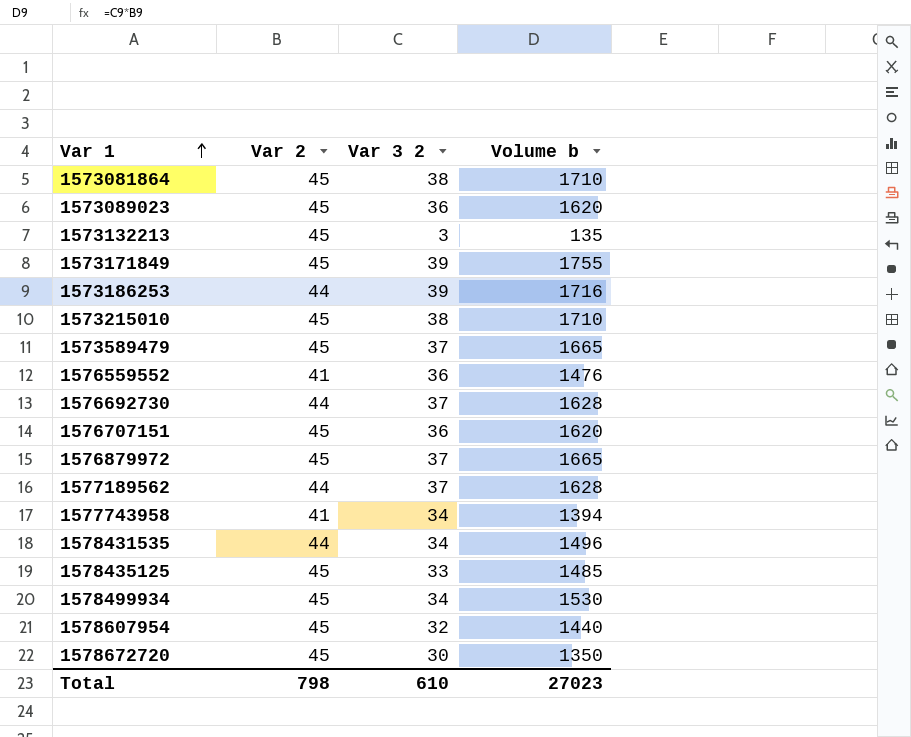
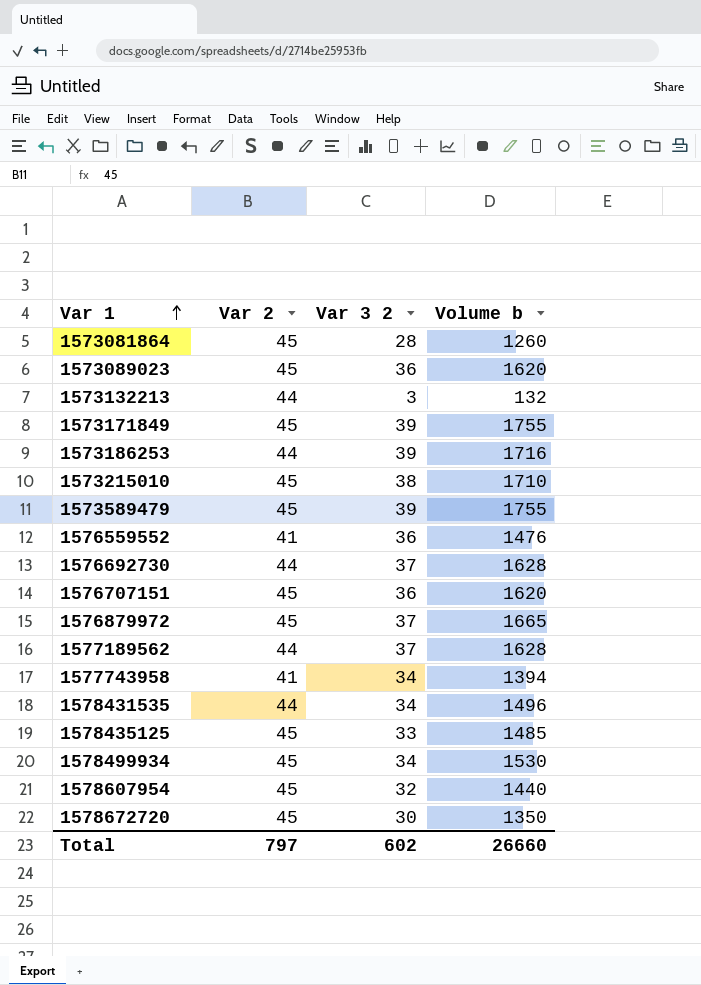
1573081864 | Var 3 2: 38 -> 28
1573081864 | Volume b: 1710 -> 1260
1573132213 | Var 2: 45 -> 44
1573132213 | Volume b: 135 -> 132
1573589479 | Var 3 2: 37 -> 39
1573589479 | Volume b: 1665 -> 1755
Total | Var 2: 798 -> 797
Total | Var 3 2: 610 -> 602
Total | Volume b: 27023 -> 26660

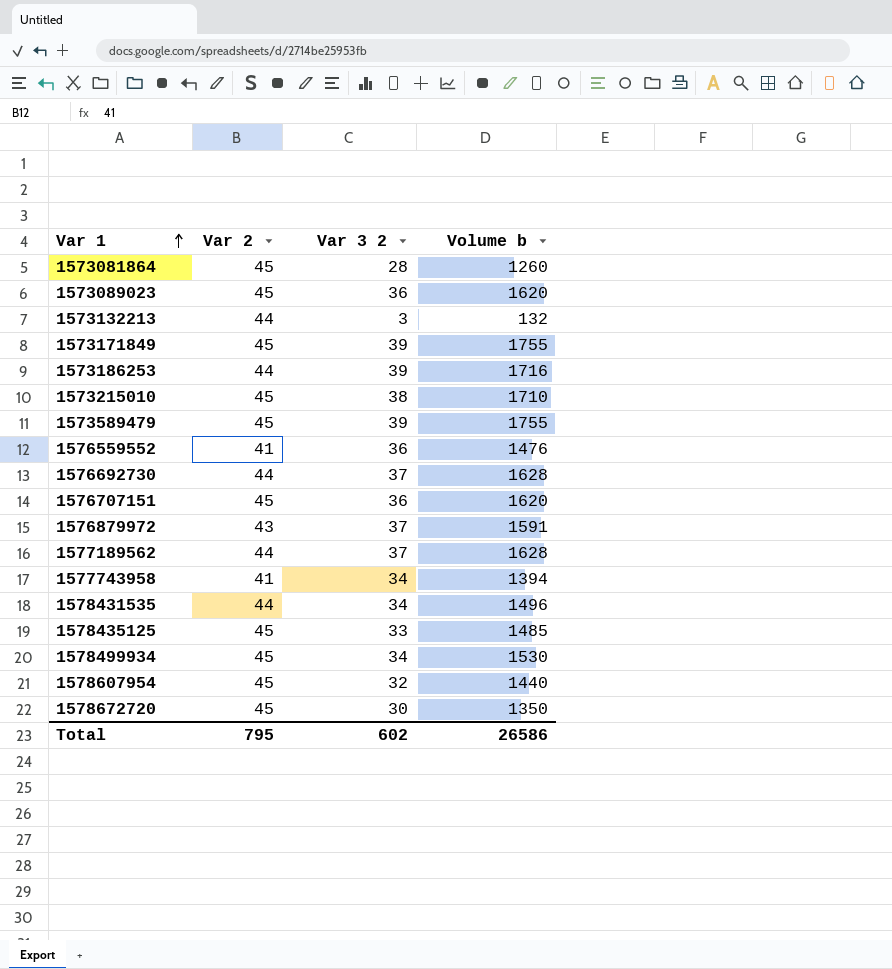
1576879972 | Var 2: 45 -> 43
1576879972 | Volume b: 1665 -> 1591
Total | Var 2: 797 -> 795
Total | Volume b: 26660 -> 26586

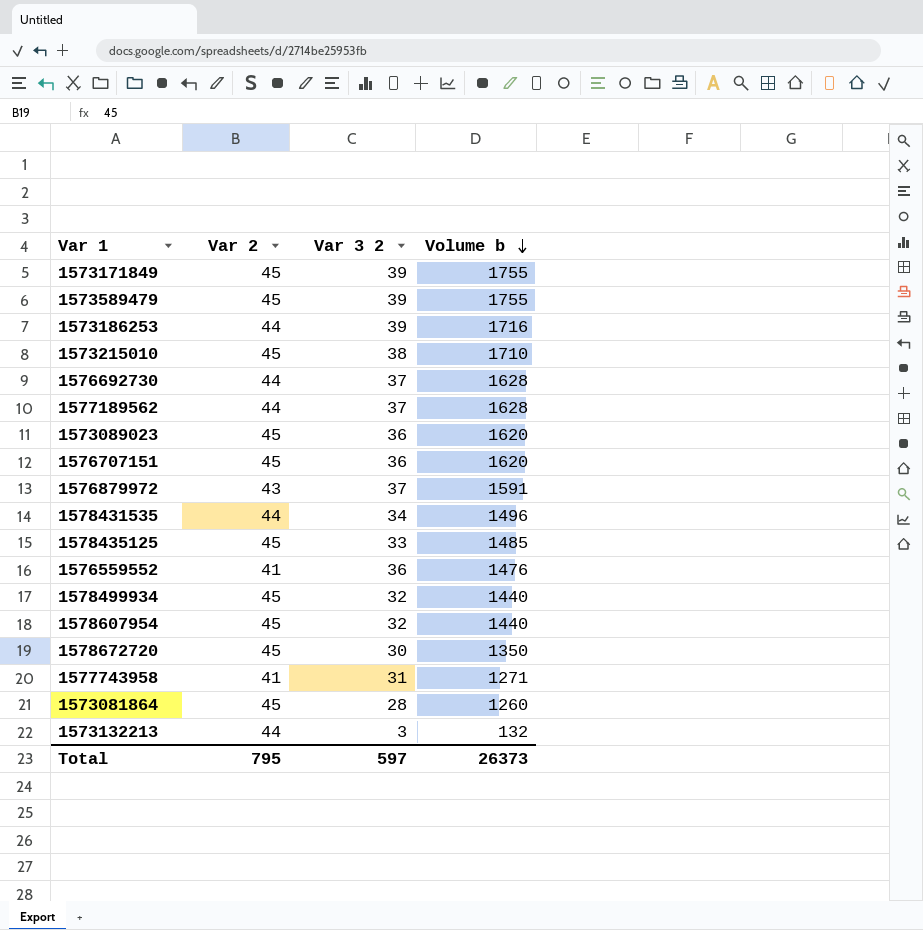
row order: Var 1 ascending -> Volume b descending
1578499934 | Var 3 2: 34 -> 32
1578499934 | Volume b: 1530 -> 1440
1577743958 | Var 3 2: 34 -> 31
1577743958 | Volume b: 1394 -> 1271
Total | Var 3 2: 602 -> 597
Total | Volume b: 26586 -> 26373

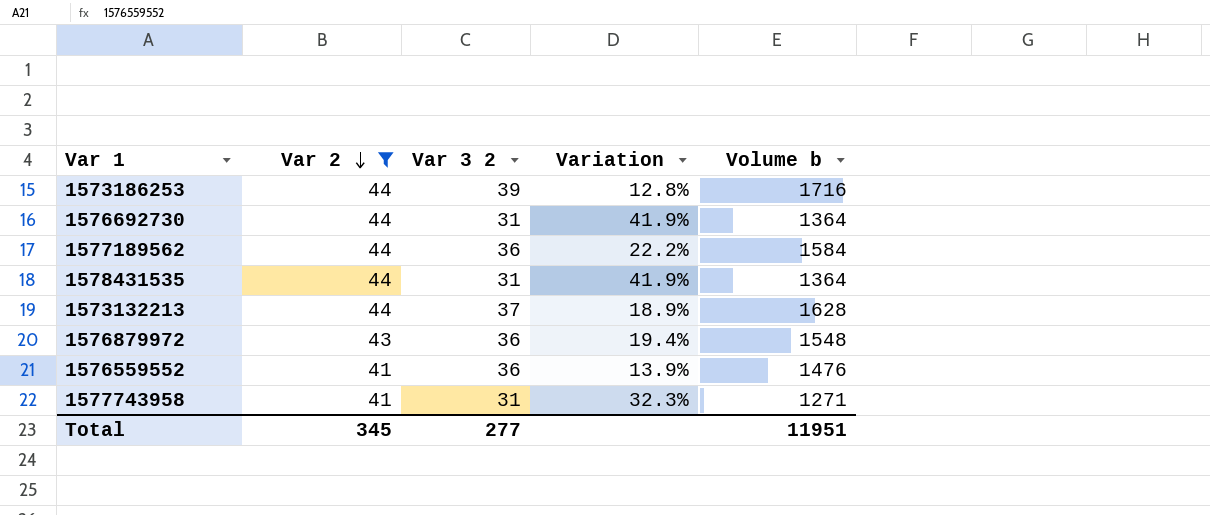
filter: none -> Var 2 != 45
row order: Volume b descending -> Var 2 descending
column Variation | formula: none -> ([Var 2] - [Var 3 2]) / [Var 3 2]
1576692730 | Var 3 2: 37 -> 31
1576692730 | Volume b: 1628 -> 1364
1577189562 | Var 3 2: 37 -> 36
1577189562 | Volume b: 1628 -> 1584
1578431535 | Var 3 2: 34 -> 31
1578431535 | Volume b: 1496 -> 1364
1573132213 | Var 3 2: 3 -> 37
1573132213 | Volume b: 132 -> 1628
1576879972 | Var 3 2: 37 -> 36
1576879972 | Volume b: 1591 -> 1548
Total | Var 2: 795 -> 345
Total | Var 3 2: 597 -> 277
Total | Volume b: 26373 -> 11951

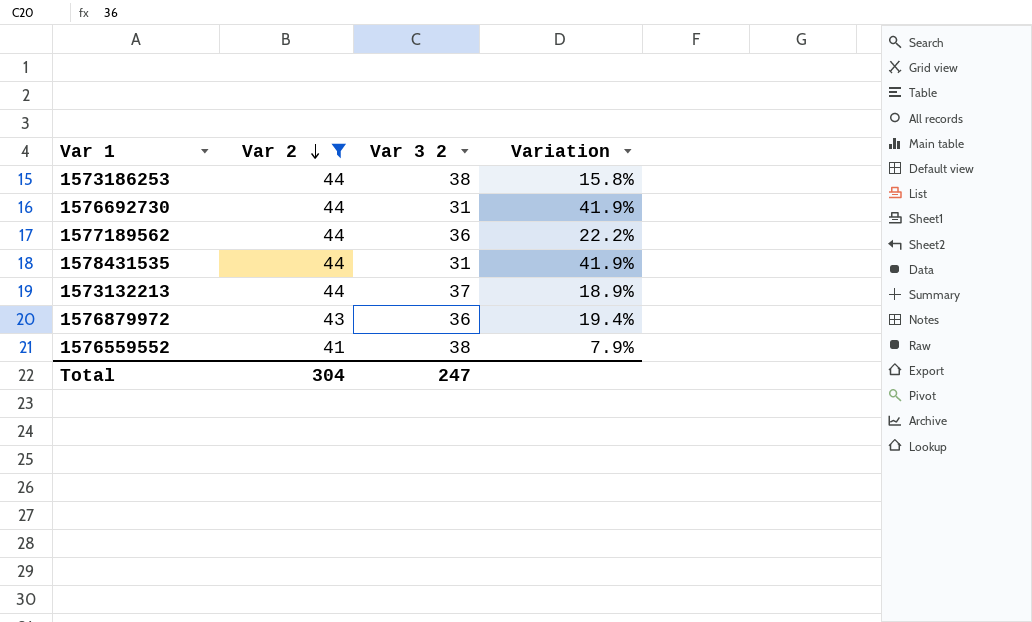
column Volume b | formula: [Var 2] * [Var 3 2] -> none
row 1577743958: 41 | 31 | 32.3% | 1271 -> none
1573186253 | Var 3 2: 39 -> 38
1573186253 | Variation: 12.8% -> 15.8%
1576559552 | Var 3 2: 36 -> 38
1576559552 | Variation: 13.9% -> 7.9%
Total | Var 2: 345 -> 304
Total | Var 3 2: 277 -> 247

